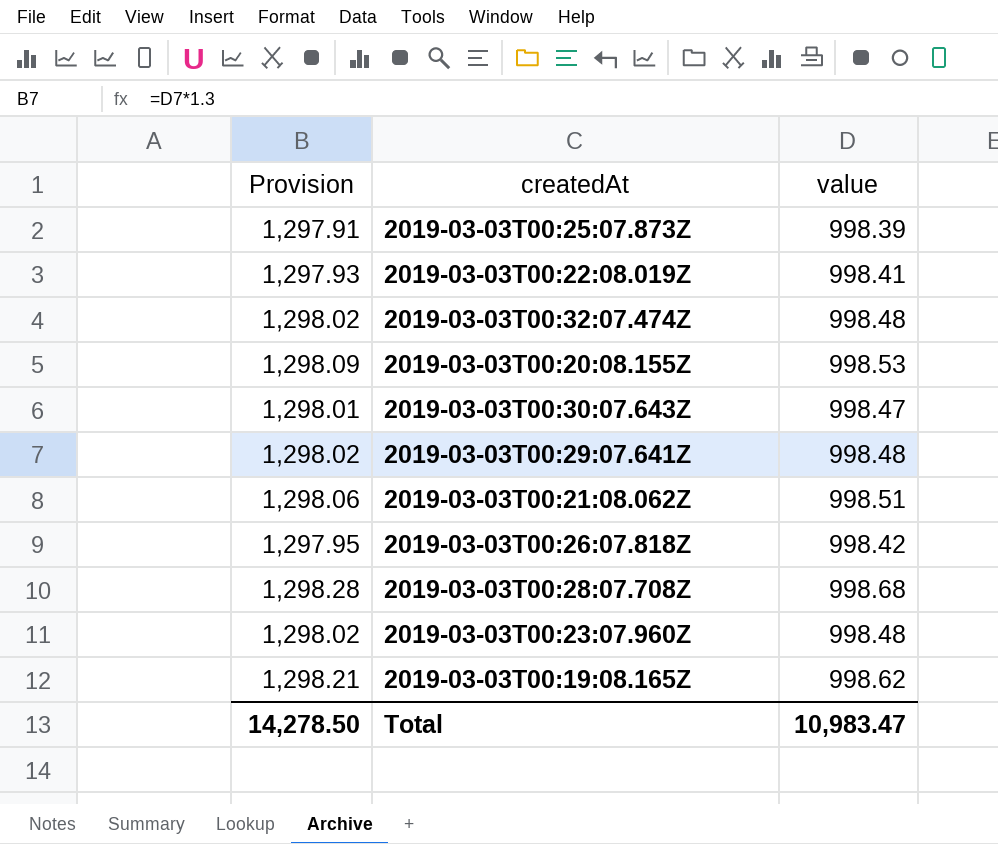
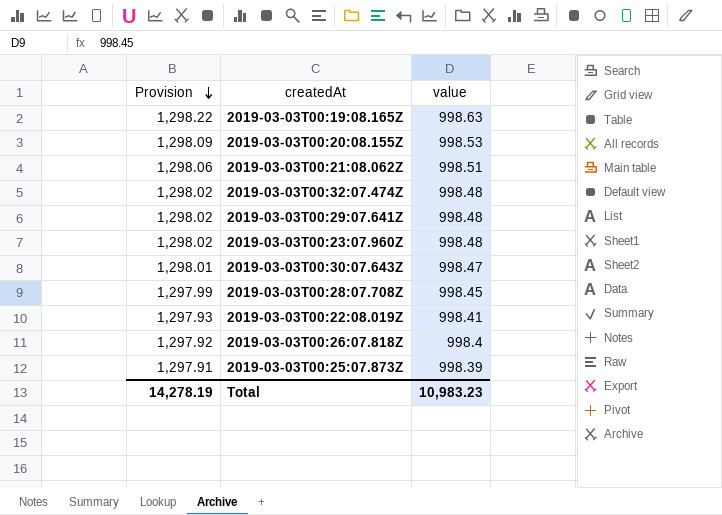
row order: none -> Provision descending
2019-03-03T00:19:08.165Z | Provision: 1,298.21 -> 1,298.22
2019-03-03T00:19:08.165Z | value: 998.62 -> 998.63
2019-03-03T00:28:07.708Z | Provision: 1,298.28 -> 1,297.99
2019-03-03T00:28:07.708Z | value: 998.68 -> 998.45
2019-03-03T00:26:07.818Z | Provision: 1,297.95 -> 1,297.92
2019-03-03T00:26:07.818Z | value: 998.42 -> 998.4
Total | Provision: 14,278.50 -> 14,278.19
Total | value: 10,983.47 -> 10,983.23

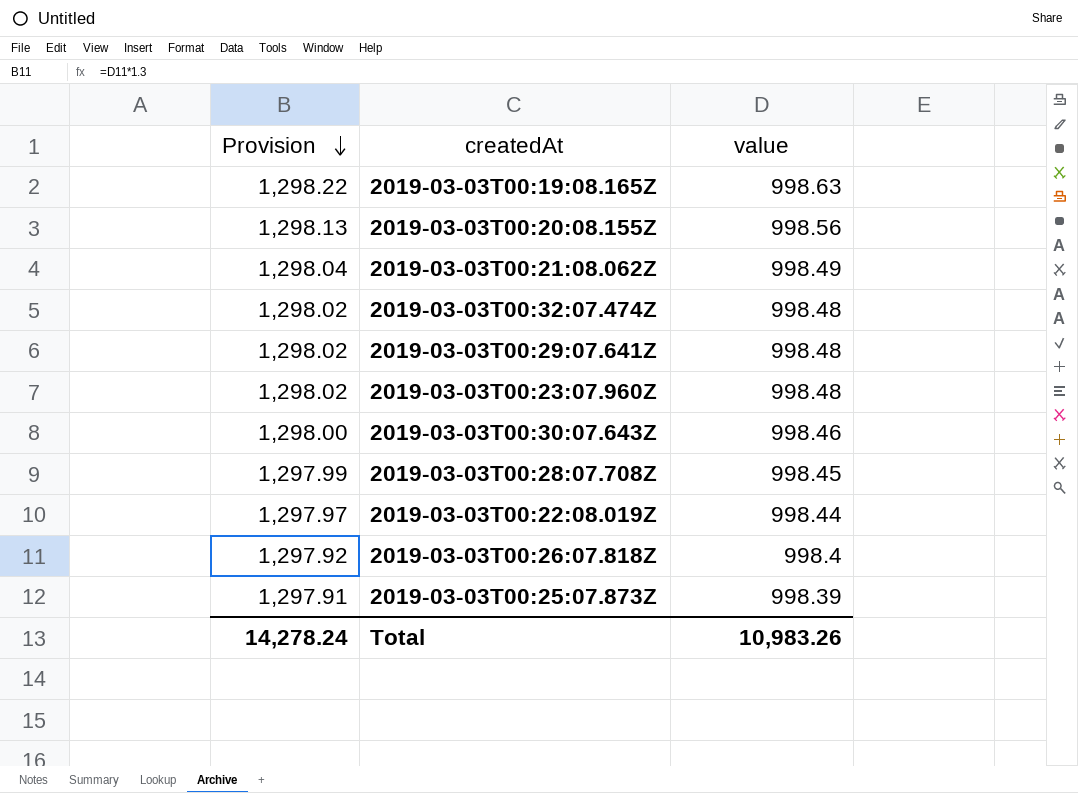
2019-03-03T00:20:08.155Z | Provision: 1,298.09 -> 1,298.13
2019-03-03T00:20:08.155Z | value: 998.53 -> 998.56
2019-03-03T00:21:08.062Z | Provision: 1,298.06 -> 1,298.04
2019-03-03T00:21:08.062Z | value: 998.51 -> 998.49
2019-03-03T00:30:07.643Z | Provision: 1,298.01 -> 1,298.00
2019-03-03T00:30:07.643Z | value: 998.47 -> 998.46
2019-03-03T00:22:08.019Z | Provision: 1,297.93 -> 1,297.97
2019-03-03T00:22:08.019Z | value: 998.41 -> 998.44
Total | Provision: 14,278.19 -> 14,278.24
Total | value: 10,983.23 -> 10,983.26

